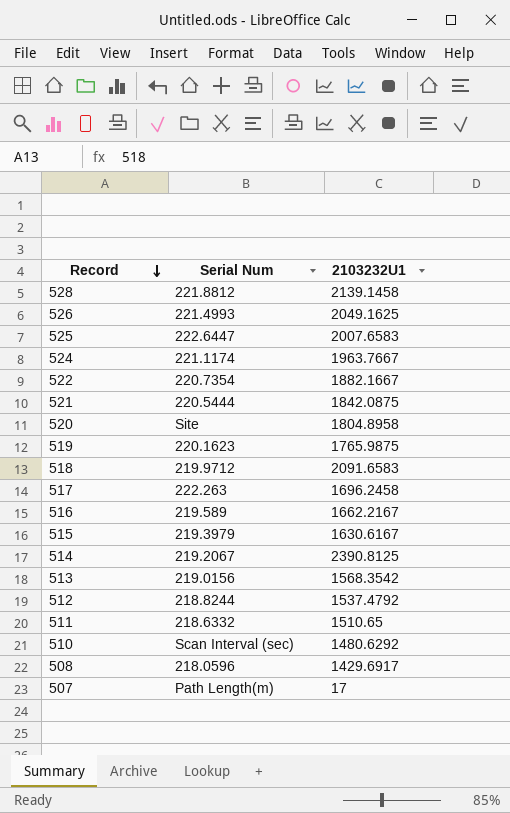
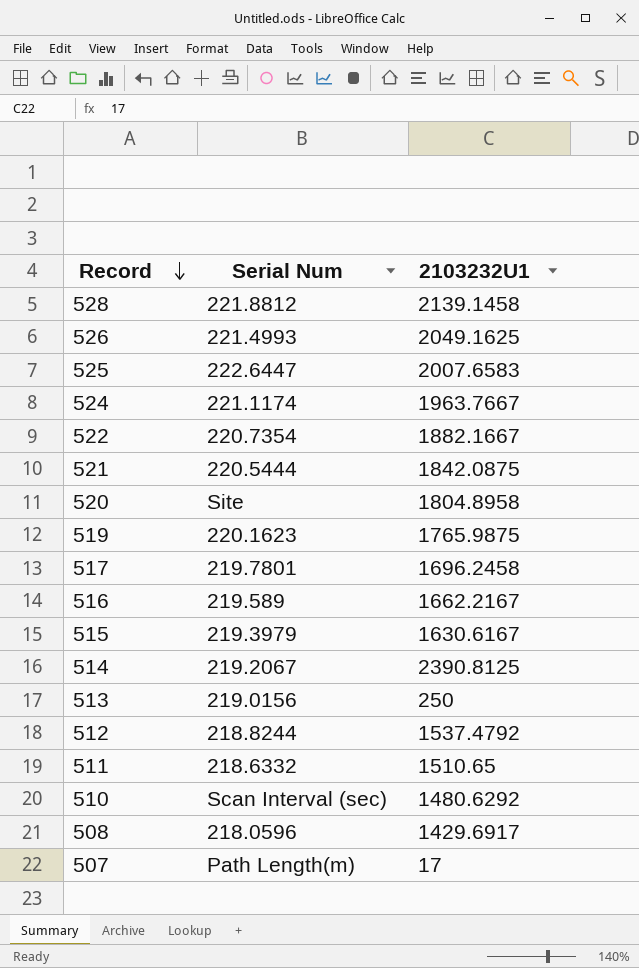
row 518: 219.9712 | 2091.6583 -> none
517 | Serial Num: 222.263 -> 219.7801
513 | 2103232U1: 1568.3542 -> 250

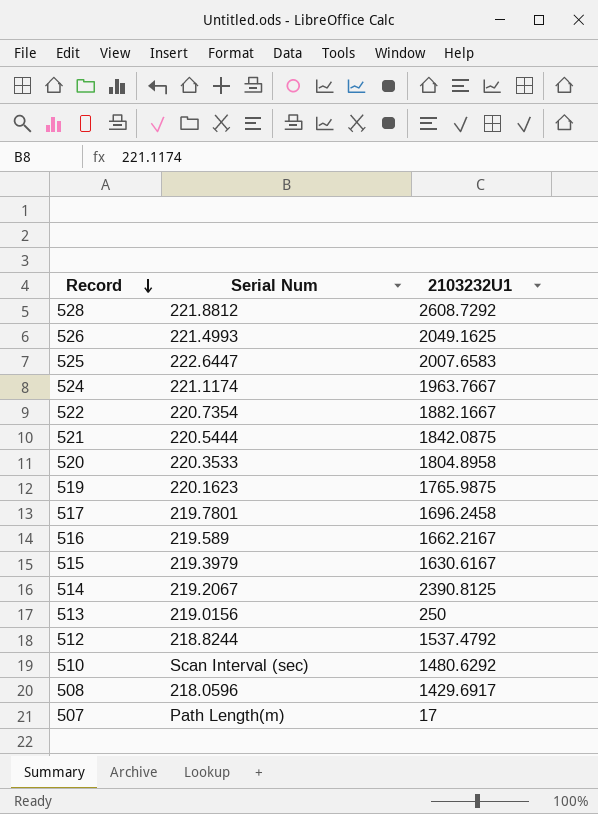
row 511: 218.6332 | 1510.65 -> none
528 | 2103232U1: 2139.1458 -> 2608.7292
520 | Serial Num: Site -> 220.3533

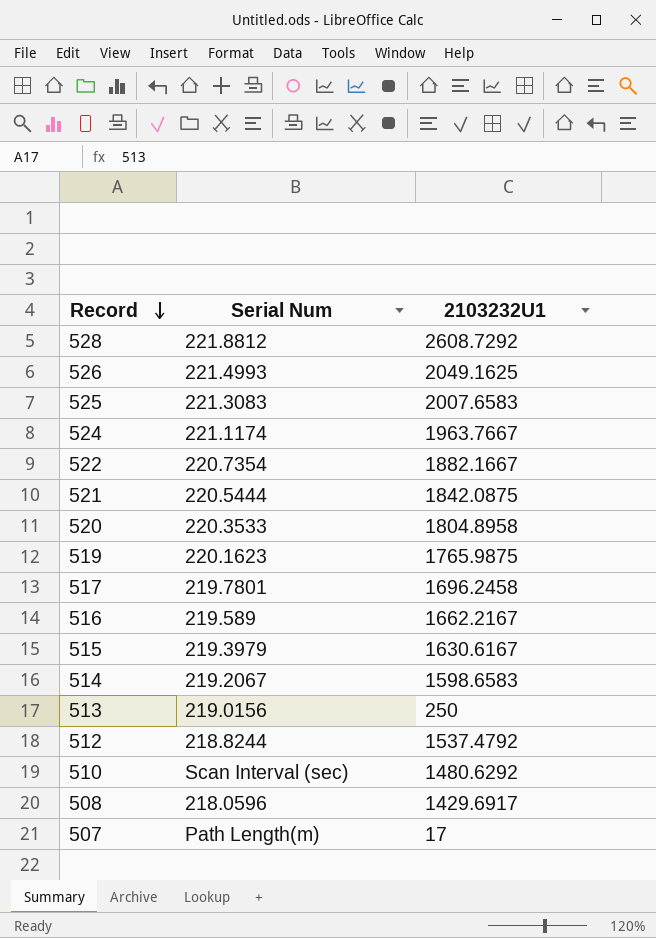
525 | Serial Num: 222.6447 -> 221.3083
514 | 2103232U1: 2390.8125 -> 1598.6583

